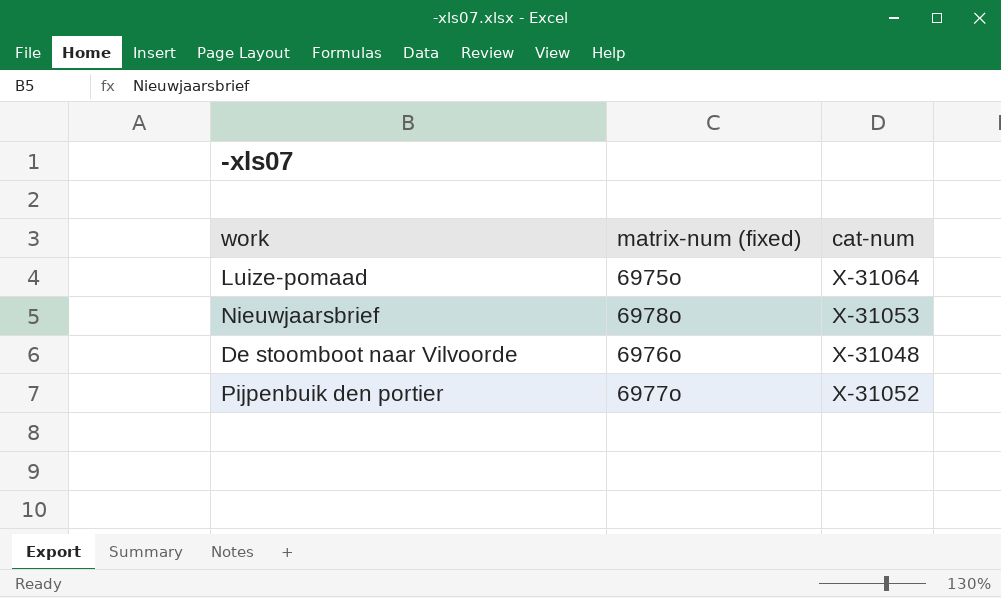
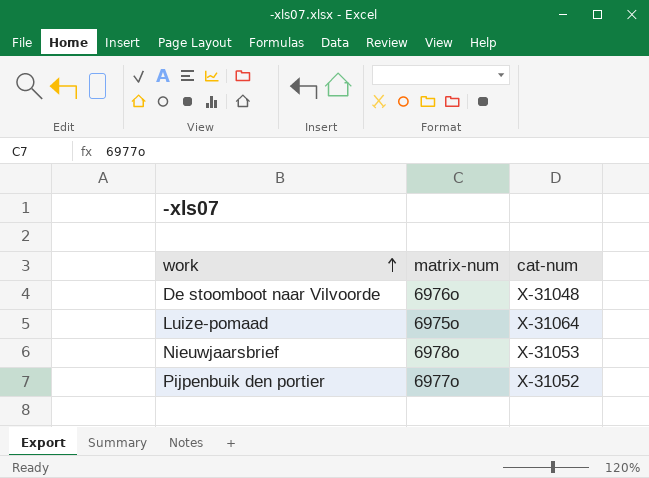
row order: none -> work ascending
column name: matrix-num (fixed) -> matrix-num

